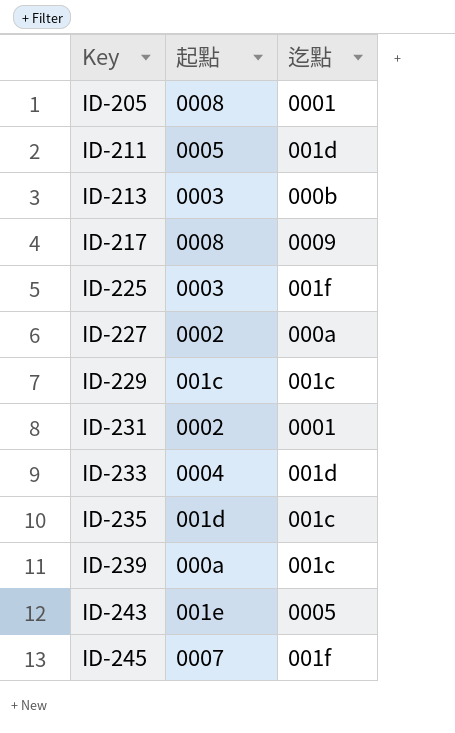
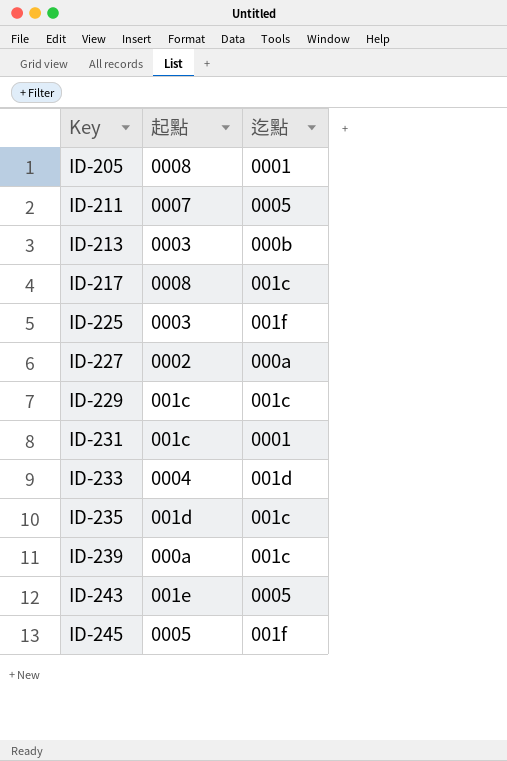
ID-211 | 起點: 0005 -> 0007
ID-211 | 迄點: 001d -> 0005
ID-217 | 迄點: 0009 -> 001c
ID-231 | 起點: 0002 -> 001c
ID-245 | 起點: 0007 -> 0005

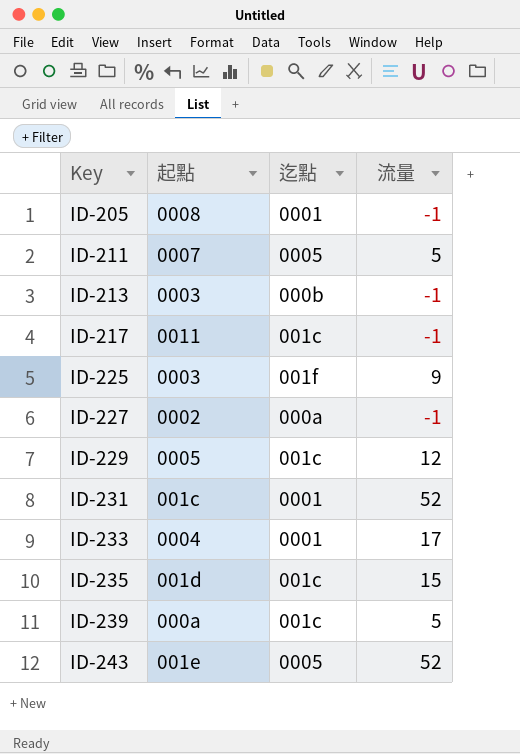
column 流量 | position: none -> 4
row ID-245: 0005 | 001f -> none
ID-217 | 起點: 0008 -> 0011
ID-229 | 起點: 001c -> 0005
ID-233 | 迄點: 001d -> 0001

